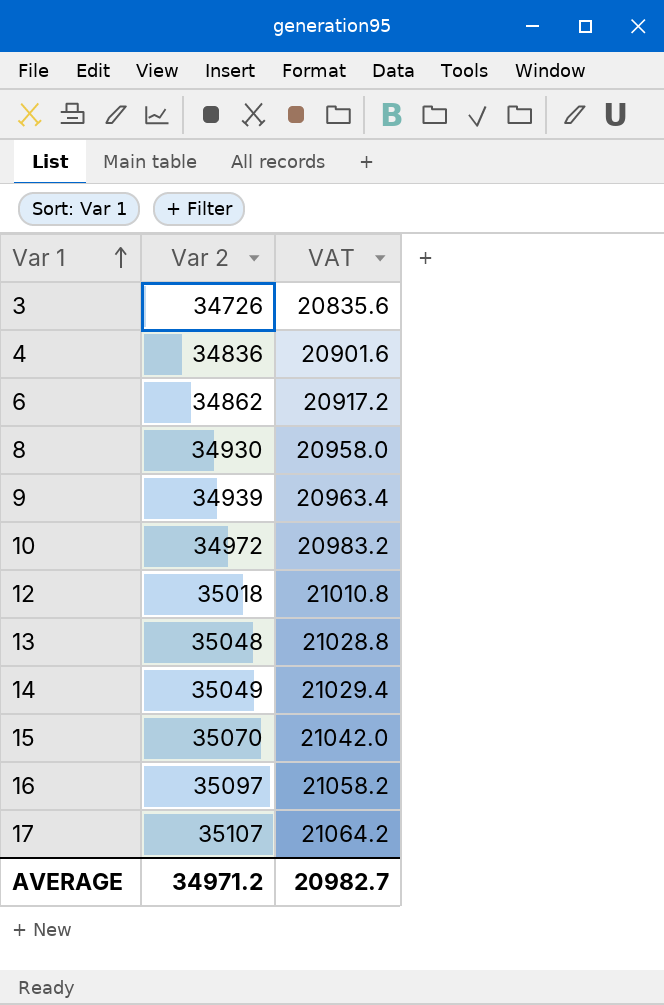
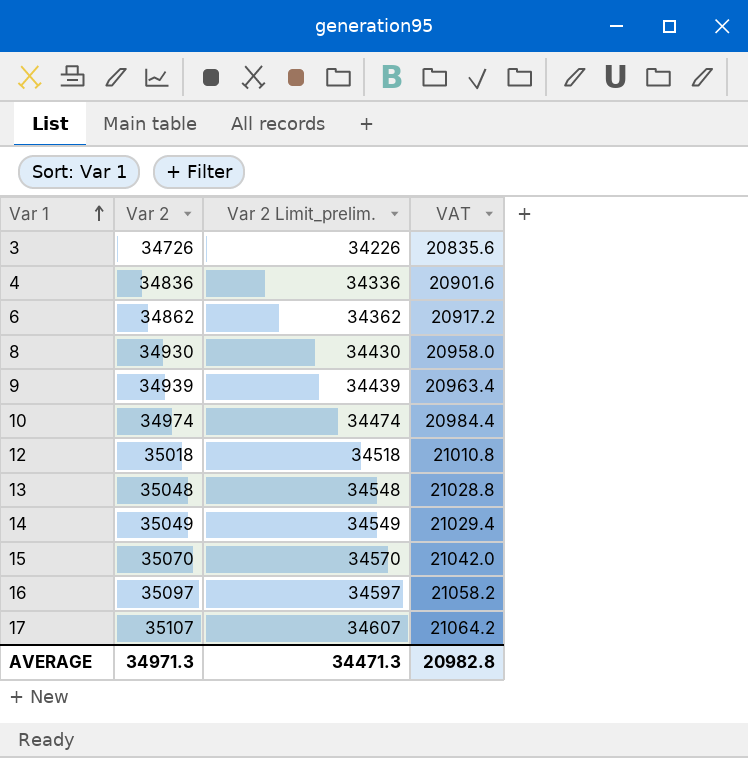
column Var 2 Limit_prelim. | formula: none -> [Var 2] - 500
10 | Var 2: 34972 -> 34974
10 | VAT: 20983.2 -> 20984.4
AVERAGE | Var 2: 34971.2 -> 34971.3
AVERAGE | VAT: 20982.7 -> 20982.8

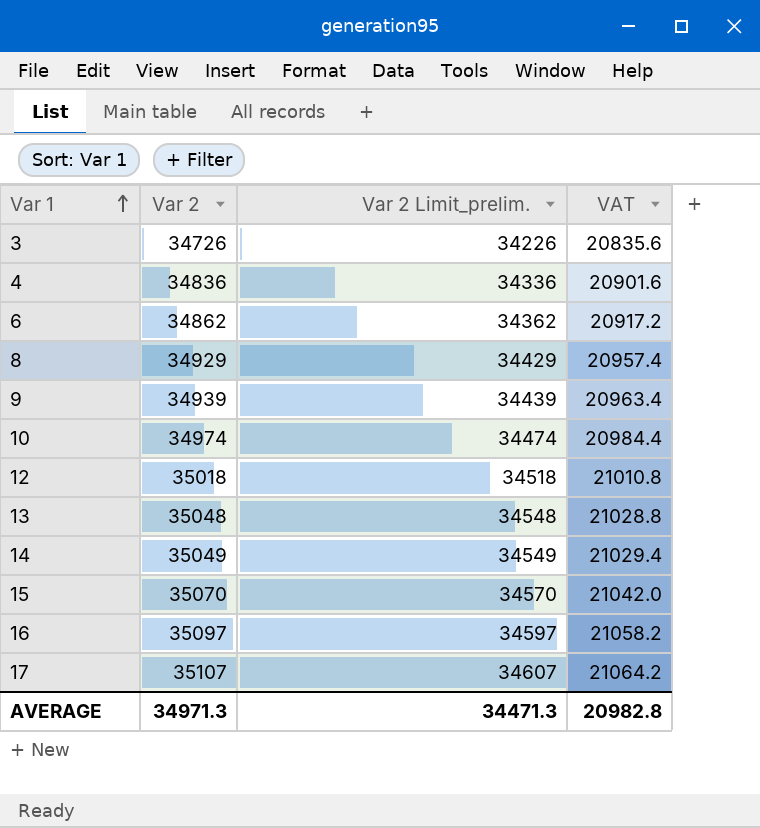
8 | Var 2: 34930 -> 34929
8 | Var 2 Limit_prelim.: 34430 -> 34429
8 | VAT: 20958.0 -> 20957.4

